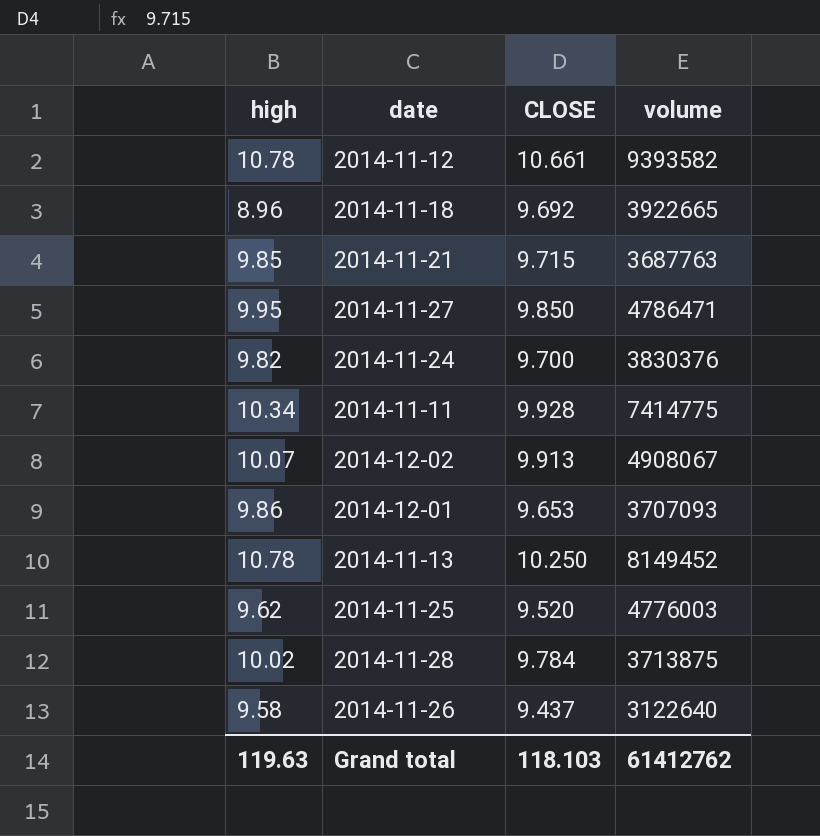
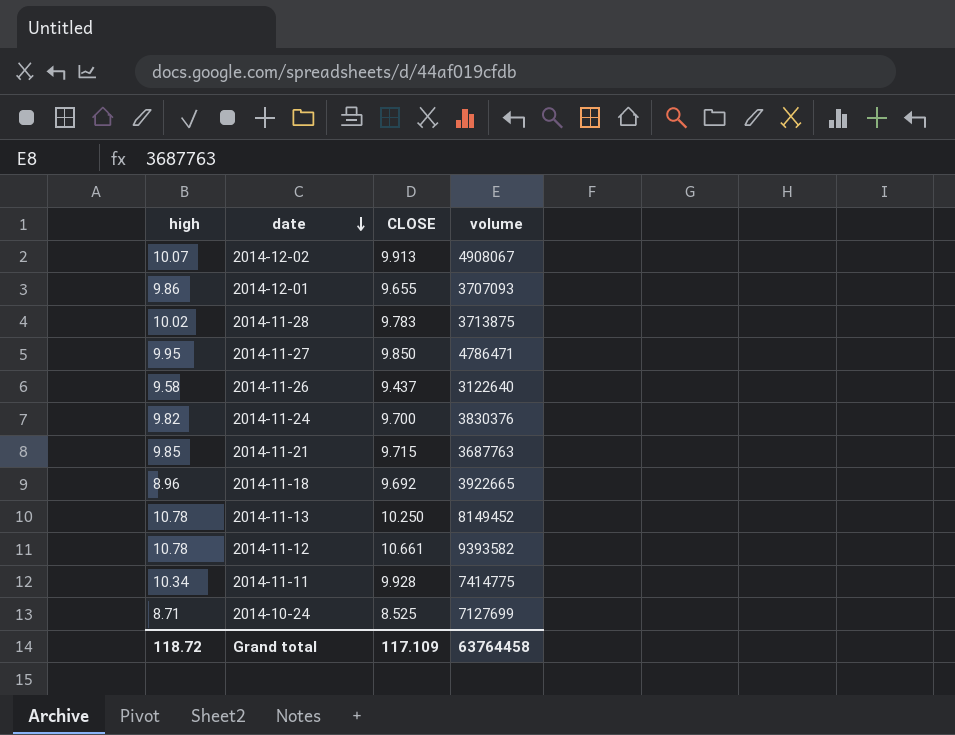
row order: none -> date descending
row 2014-11-25: 9.62 | 9.520 | 4776003 -> none
2014-12-01 | CLOSE: 9.653 -> 9.655
2014-11-28 | CLOSE: 9.784 -> 9.783
row 2014-10-24: none -> 8.71 | 8.525 | 7127699
Grand total | high: 119.63 -> 118.72
Grand total | CLOSE: 118.103 -> 117.109
Grand total | volume: 61412762 -> 63764458

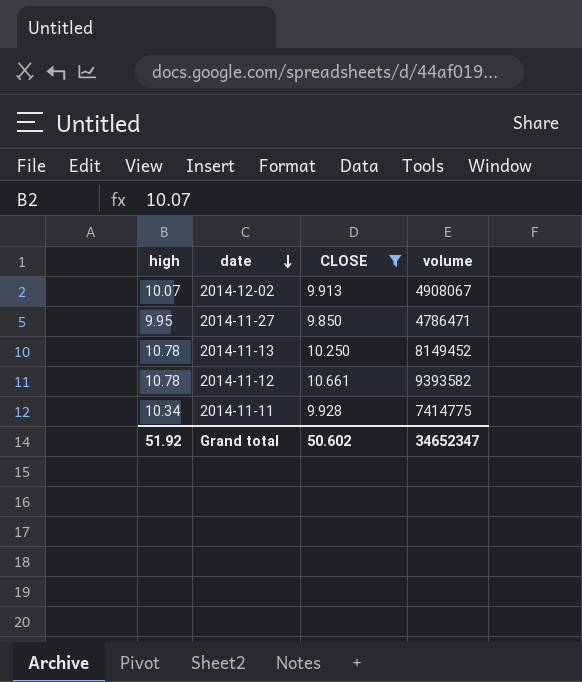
filter: none -> CLOSE >= 9.850
Grand total | high: 118.72 -> 51.92
Grand total | CLOSE: 117.109 -> 50.602
Grand total | volume: 63764458 -> 34652347

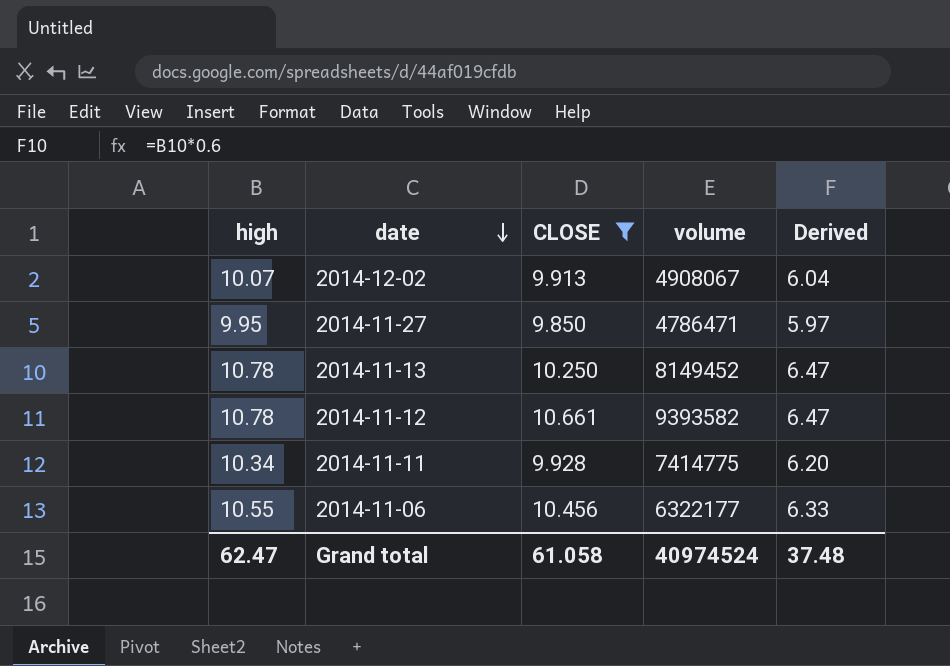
column Derived | formula: none -> [high] * 0.6
row 2014-11-06: none -> 10.55 | 10.456 | 6322177 | 6.33
Grand total | high: 51.92 -> 62.47
Grand total | CLOSE: 50.602 -> 61.058
Grand total | volume: 34652347 -> 40974524

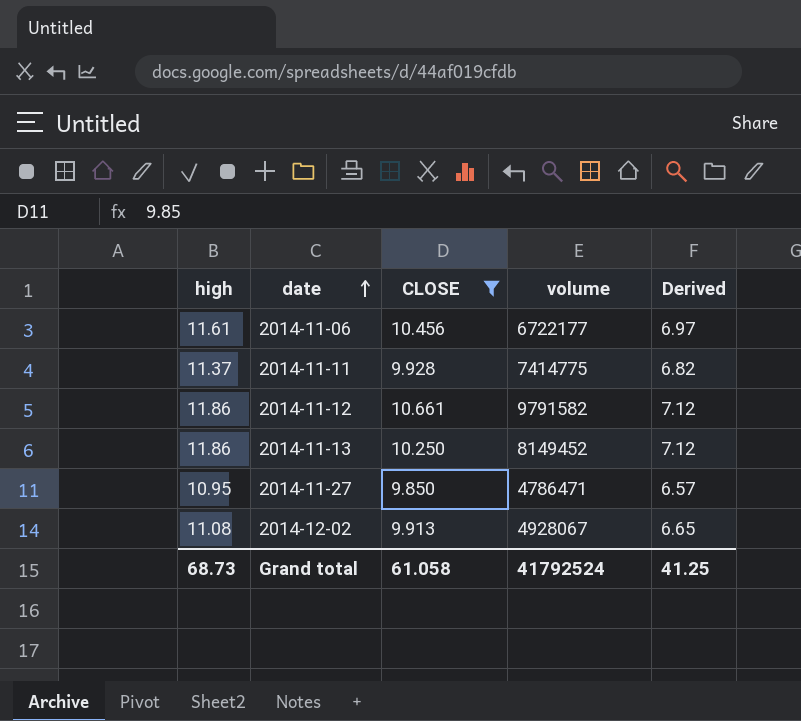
row order: date descending -> date ascending
2014-11-06 | high: 10.55 -> 11.61
2014-11-06 | volume: 6322177 -> 6722177
2014-11-06 | Derived: 6.33 -> 6.97
2014-11-11 | high: 10.34 -> 11.37
2014-11-11 | Derived: 6.20 -> 6.82
2014-11-12 | high: 10.78 -> 11.86
2014-11-12 | volume: 9393582 -> 9791582
2014-11-12 | Derived: 6.47 -> 7.12
2014-11-13 | high: 10.78 -> 11.86
2014-11-13 | Derived: 6.47 -> 7.12
2014-11-27 | high: 9.95 -> 10.95
2014-11-27 | Derived: 5.97 -> 6.57
2014-12-02 | high: 10.07 -> 11.08
2014-12-02 | volume: 4908067 -> 4928067
2014-12-02 | Derived: 6.04 -> 6.65
Grand total | high: 62.47 -> 68.73
Grand total | volume: 40974524 -> 41792524
Grand total | Derived: 37.48 -> 41.25

